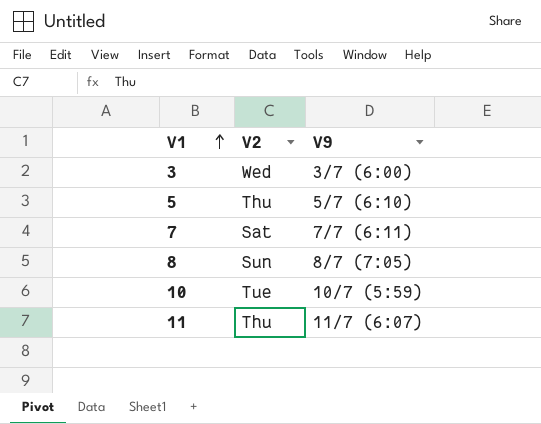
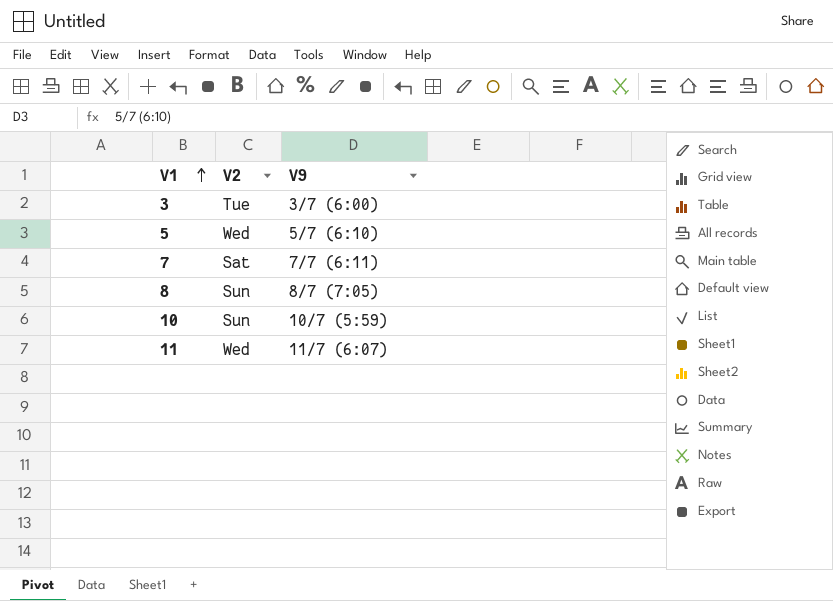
3 | V2: Wed -> Tue
5 | V2: Thu -> Wed
10 | V2: Tue -> Sun
11 | V2: Thu -> Wed

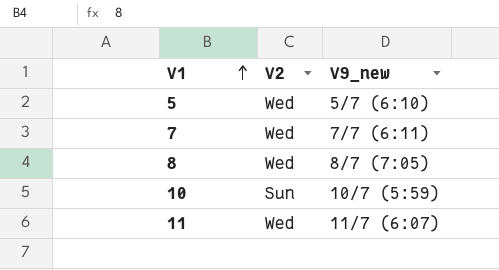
column name: V9 -> V9_new
row 3: Tue | 3/7 (6:00) -> none
7 | V2: Sat -> Wed
8 | V2: Sun -> Wed

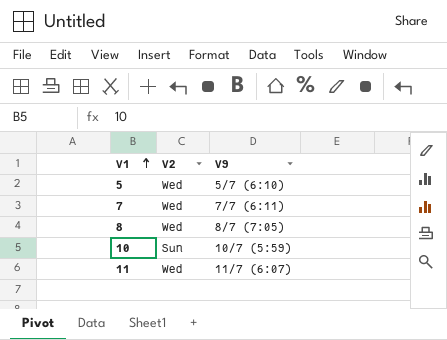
column name: V9_new -> V9

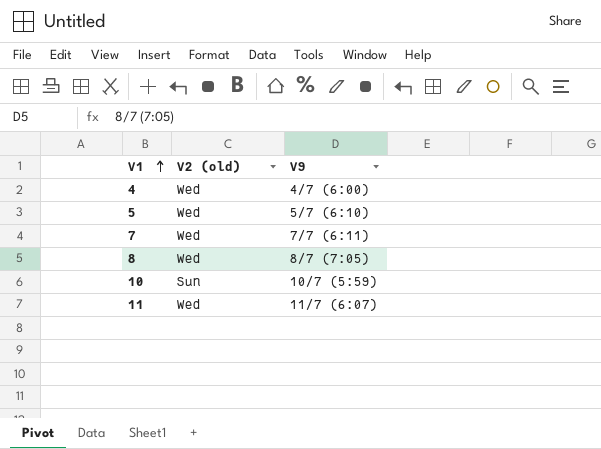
column name: V2 -> V2 (old)
row 4: none -> Wed | 4/7 (6:00)

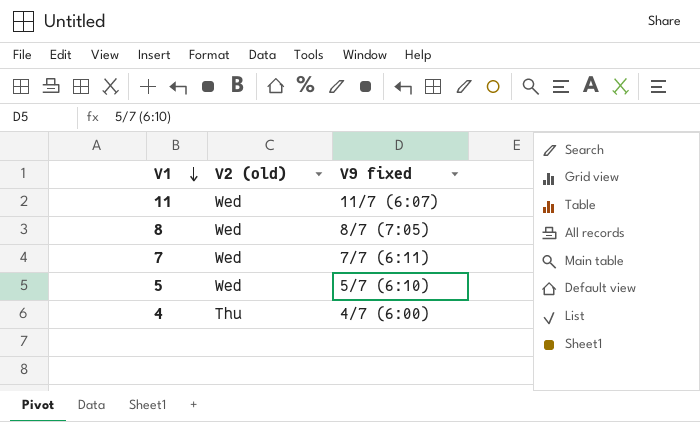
row order: V1 ascending -> V1 descending
column name: V9 -> V9 fixed
row 10: Sun | 10/7 (5:59) -> none
4 | V2 (old): Wed -> Thu

